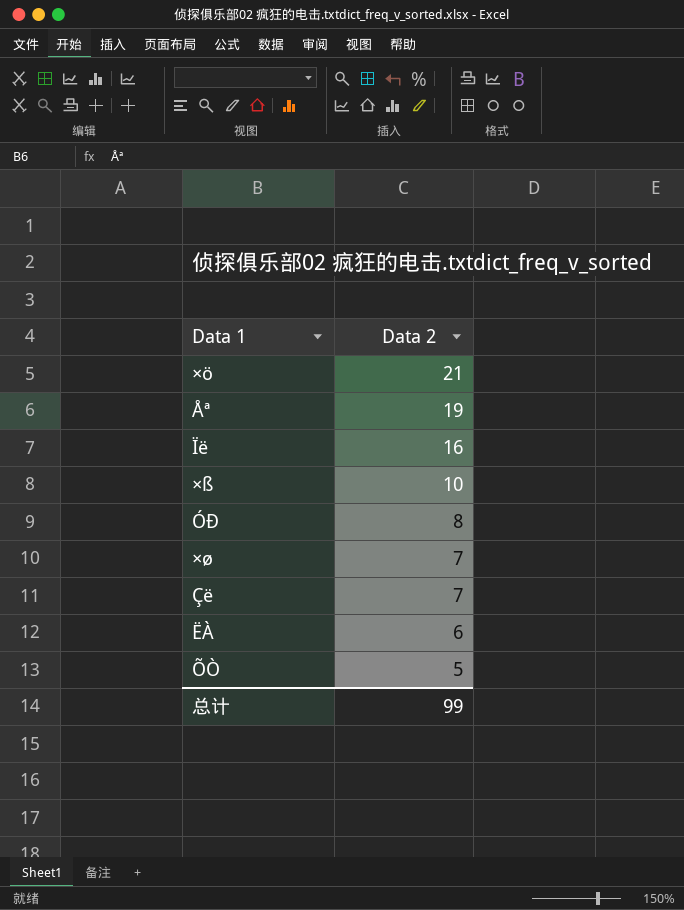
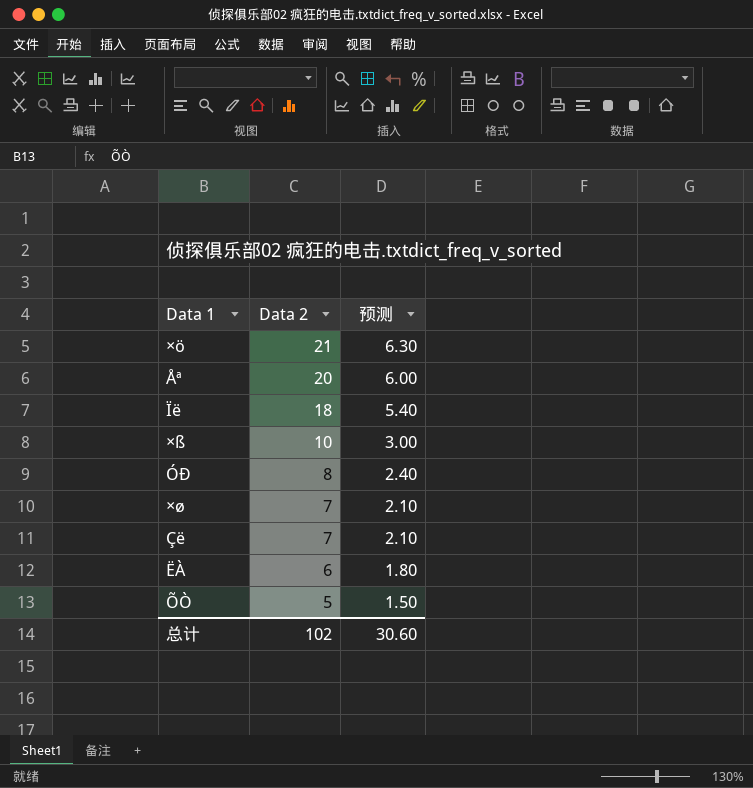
column 预测 | formula: none -> [Data 2] * 0.3
Åª | Data 2: 19 -> 20
Ïë | Data 2: 16 -> 18
总计 | Data 2: 99 -> 102

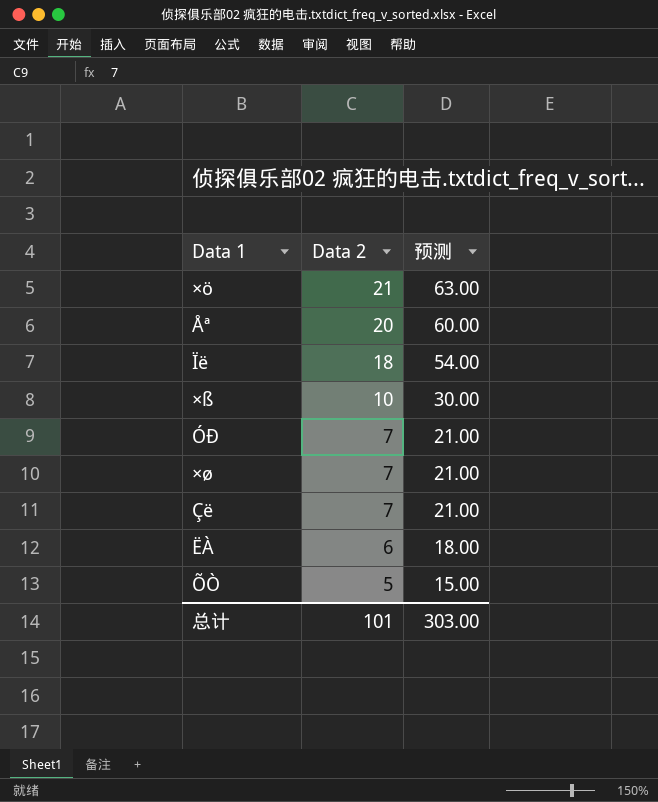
column 预测 | formula: [Data 2] * 0.3 -> [Data 2] * 3
ÓÐ | Data 2: 8 -> 7
总计 | Data 2: 102 -> 101
总计 | 预测: 30.60 -> 303.00

